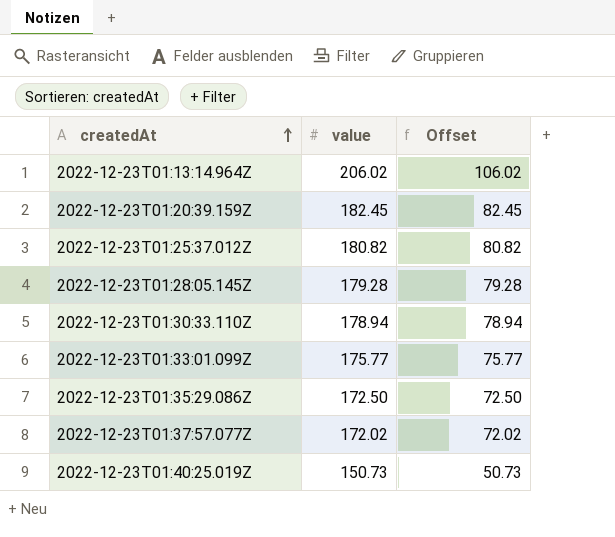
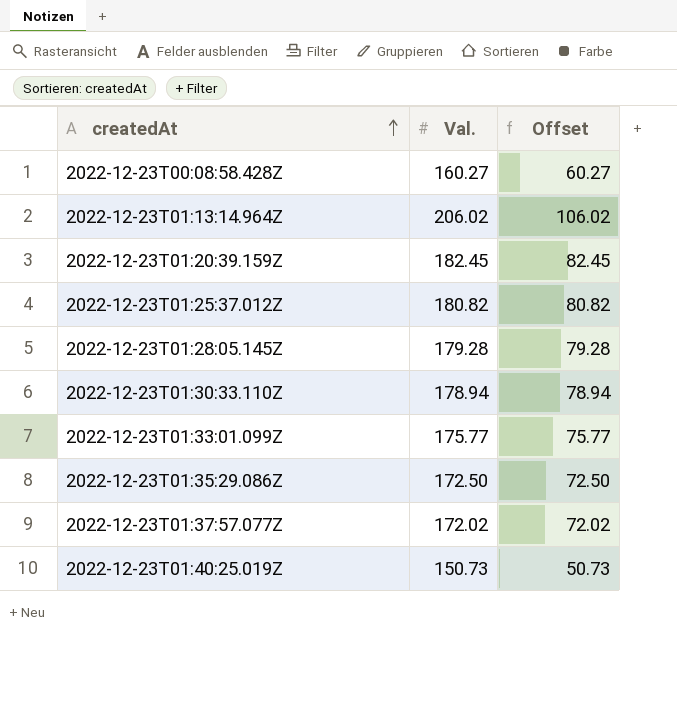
column name: value -> Val.
row 2022-12-23T00:08:58.428Z: none -> 160.27 | 60.27

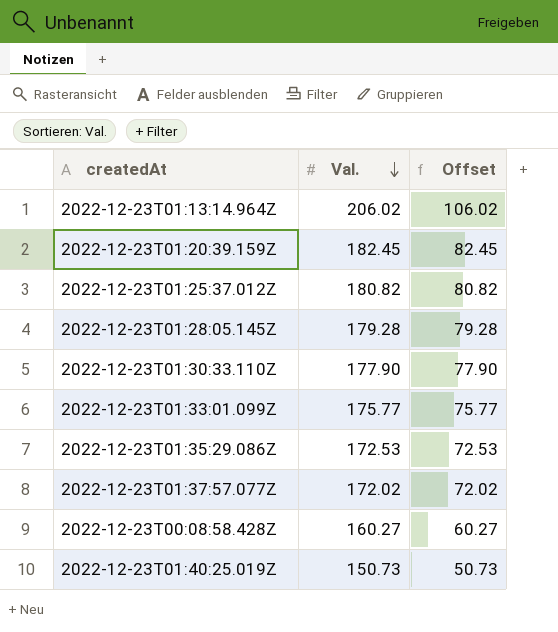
row order: createdAt ascending -> Val. descending
2022-12-23T01:30:33.110Z | Val.: 178.94 -> 177.90
2022-12-23T01:30:33.110Z | Offset: 78.94 -> 77.90
2022-12-23T01:35:29.086Z | Val.: 172.50 -> 172.53
2022-12-23T01:35:29.086Z | Offset: 72.50 -> 72.53

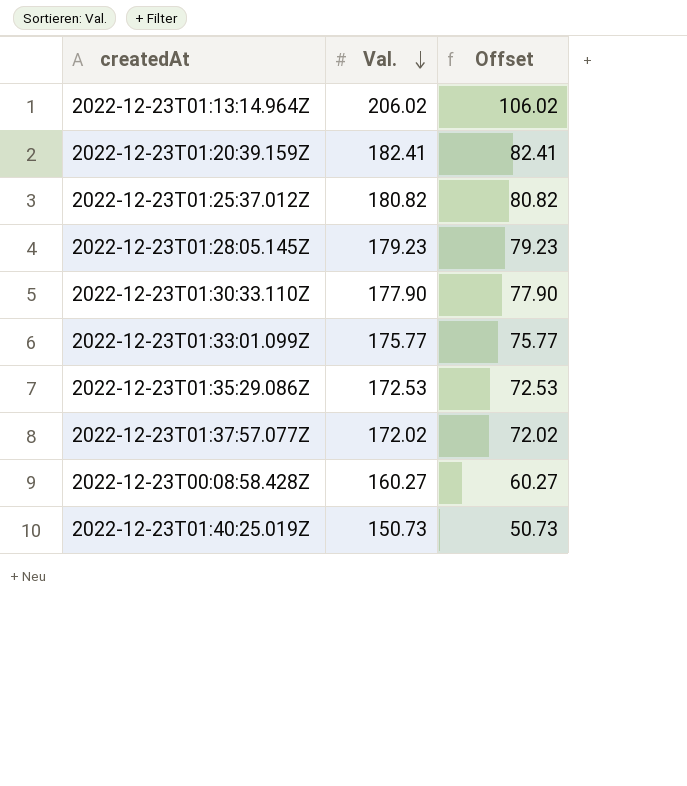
2022-12-23T01:20:39.159Z | Val.: 182.45 -> 182.41
2022-12-23T01:20:39.159Z | Offset: 82.45 -> 82.41
2022-12-23T01:28:05.145Z | Val.: 179.28 -> 179.23
2022-12-23T01:28:05.145Z | Offset: 79.28 -> 79.23

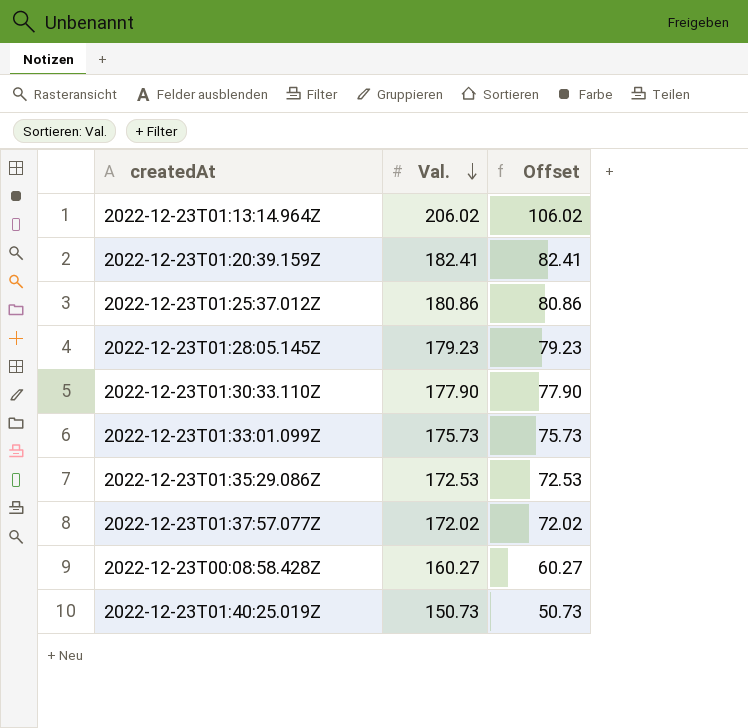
2022-12-23T01:25:37.012Z | Val.: 180.82 -> 180.86
2022-12-23T01:25:37.012Z | Offset: 80.82 -> 80.86
2022-12-23T01:33:01.099Z | Val.: 175.77 -> 175.73
2022-12-23T01:33:01.099Z | Offset: 75.77 -> 75.73

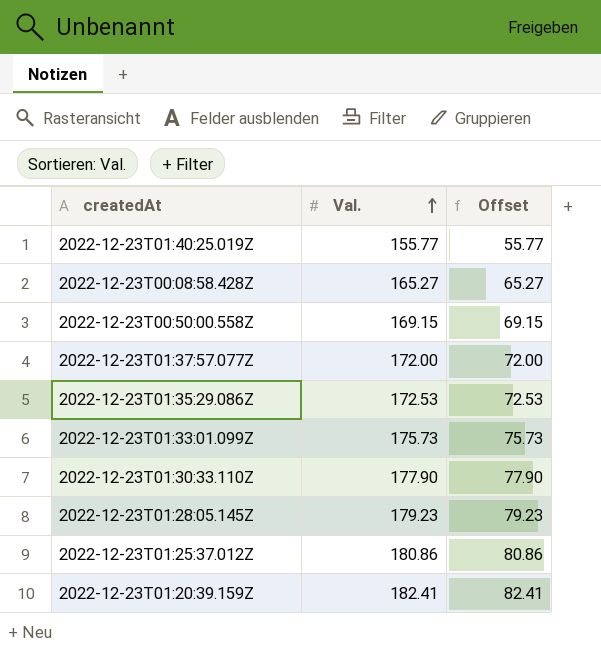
row order: Val. descending -> Val. ascending
row 2022-12-23T01:13:14.964Z: 206.02 | 106.02 -> none
2022-12-23T01:40:25.019Z | Val.: 150.73 -> 155.77
2022-12-23T01:40:25.019Z | Offset: 50.73 -> 55.77
2022-12-23T00:08:58.428Z | Val.: 160.27 -> 165.27
2022-12-23T00:08:58.428Z | Offset: 60.27 -> 65.27
row 2022-12-23T00:50:00.558Z: none -> 169.15 | 69.15
2022-12-23T01:37:57.077Z | Val.: 172.02 -> 172.00
2022-12-23T01:37:57.077Z | Offset: 72.02 -> 72.00

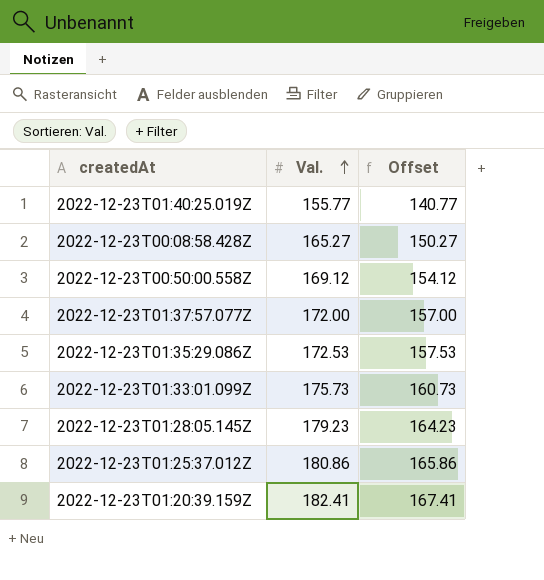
column Offset | formula: [Val.] - 100 -> [Val.] - 15
row 2022-12-23T01:30:33.110Z: 177.90 | 77.90 -> none
2022-12-23T00:50:00.558Z | Val.: 169.15 -> 169.12

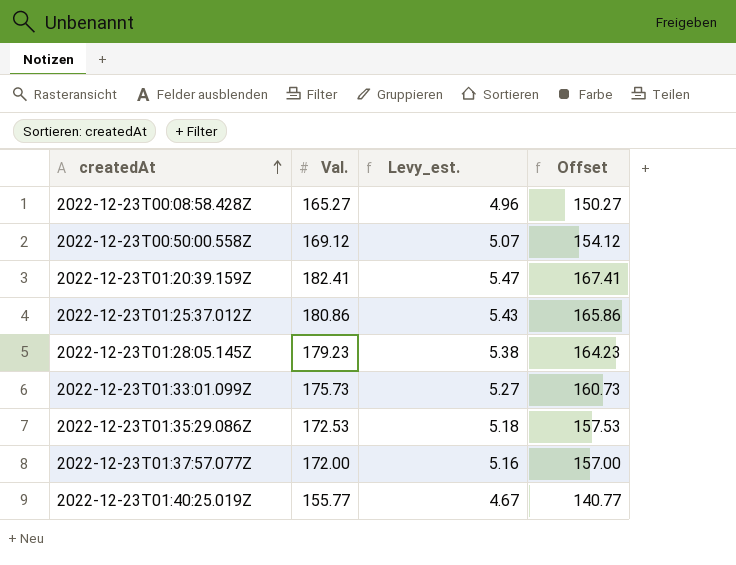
row order: Val. ascending -> createdAt ascending
column Levy_est. | formula: none -> [Val.] * 0.03

